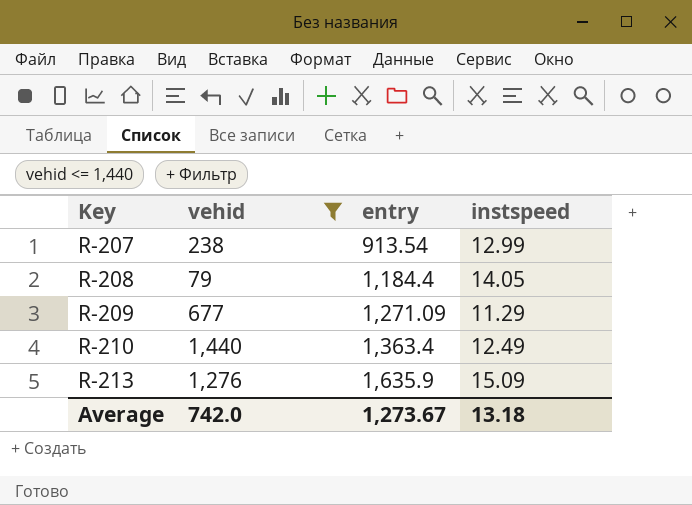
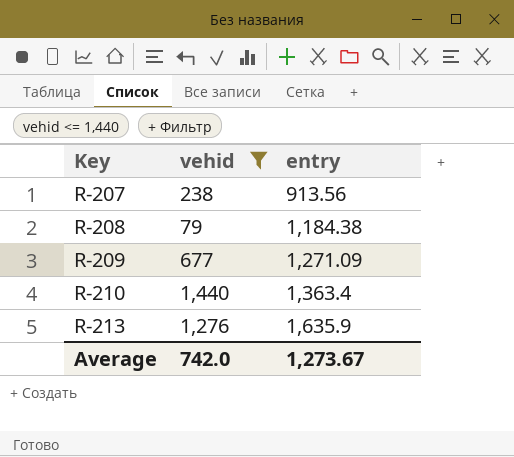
column instspeed | position: 4 -> none
R-207 | entry: 913.54 -> 913.56
R-208 | entry: 1,184.4 -> 1,184.38

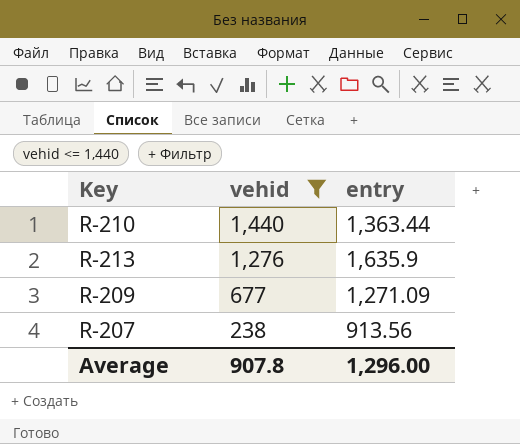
row order: Key ascending -> vehid descending
row R-208: 79 | 1,184.38 -> none
R-210 | entry: 1,363.4 -> 1,363.44
Average | vehid: 742.0 -> 907.8
Average | entry: 1,273.67 -> 1,296.00

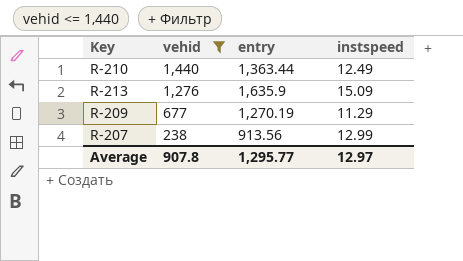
column instspeed | position: none -> 4
R-209 | entry: 1,271.09 -> 1,270.19
Average | entry: 1,296.00 -> 1,295.77

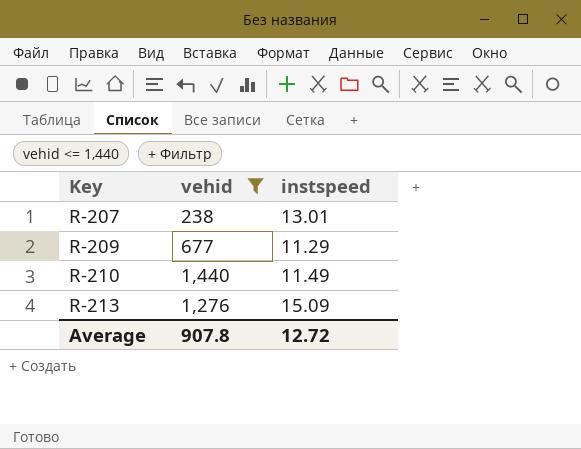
row order: vehid descending -> Key ascending
column entry | position: 3 -> none
R-207 | instspeed: 12.99 -> 13.01
R-210 | instspeed: 12.49 -> 11.49
Average | instspeed: 12.97 -> 12.72

